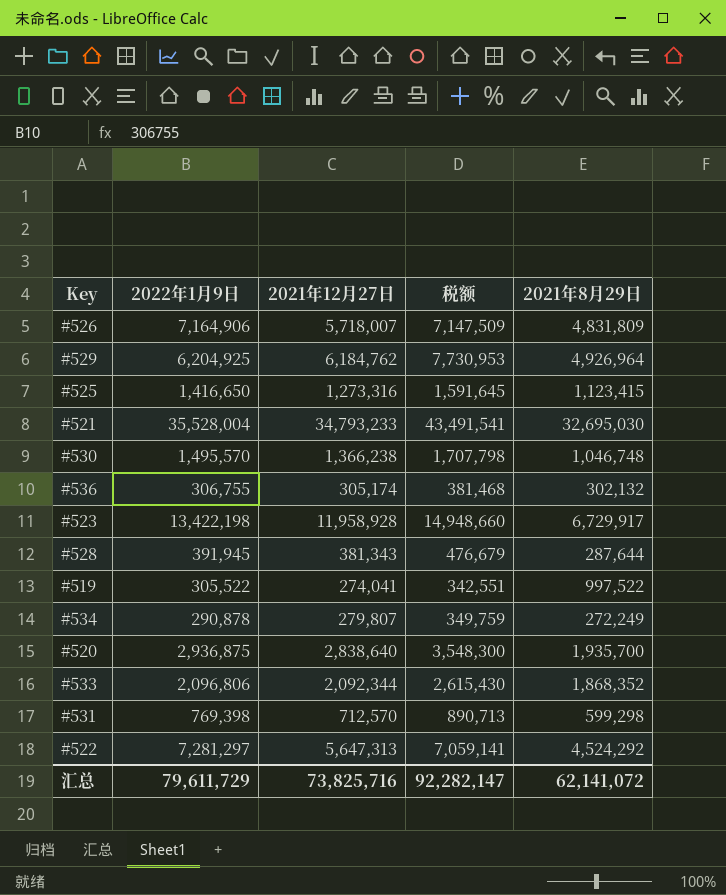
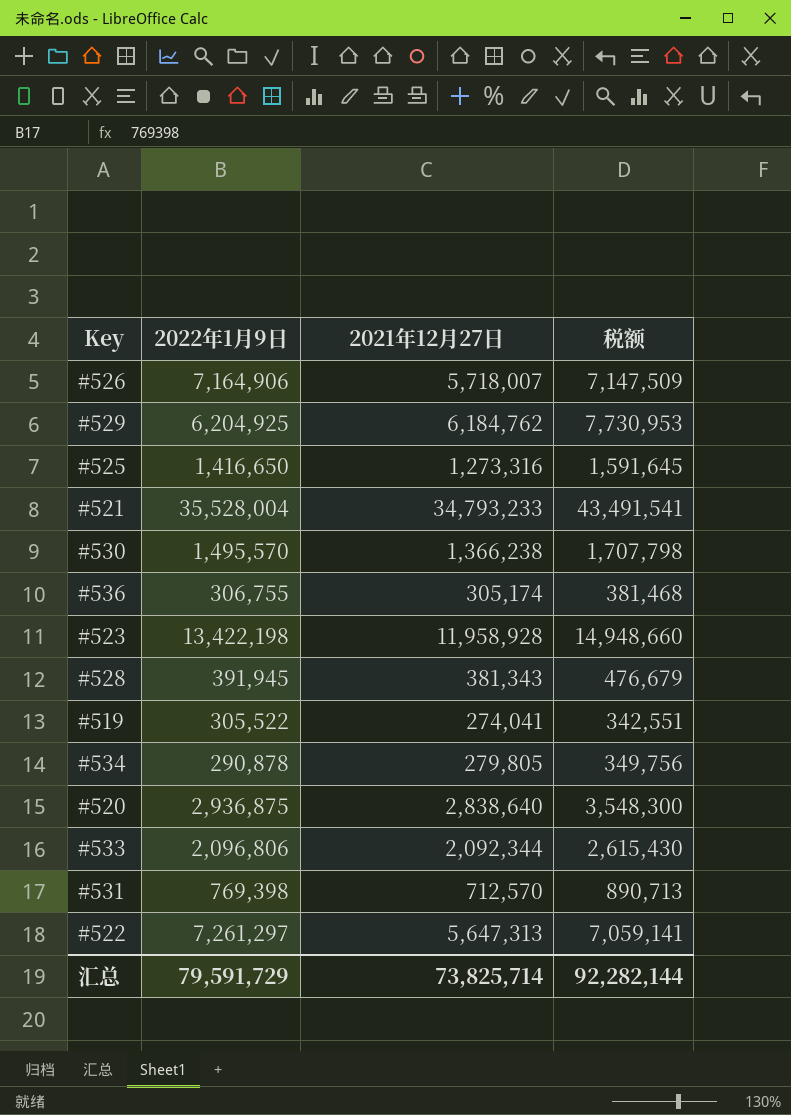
column 2021年8月29日 | position: 5 -> none
#534 | 2021年12月27日: 279,807 -> 279,805
#534 | 税额: 349,759 -> 349,756
#522 | 2022年1月9日: 7,281,297 -> 7,261,297
汇总 | 2022年1月9日: 79,611,729 -> 79,591,729
汇总 | 2021年12月27日: 73,825,716 -> 73,825,714
汇总 | 税额: 92,282,147 -> 92,282,144

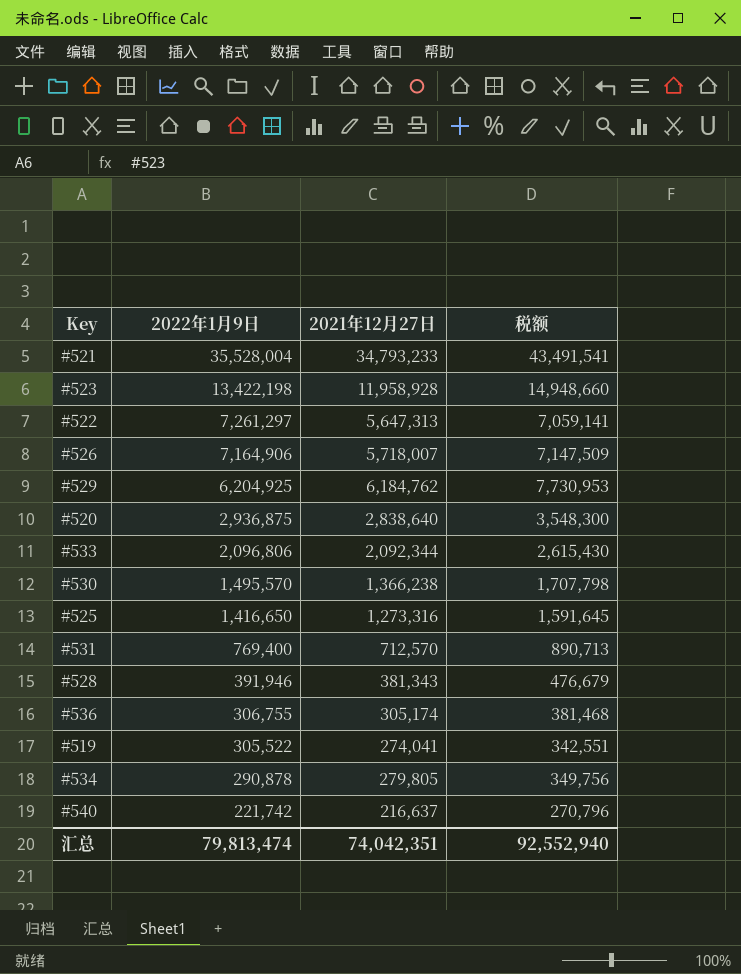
row order: none -> 2022年1月9日 descending
#531 | 2022年1月9日: 769,398 -> 769,400
#528 | 2022年1月9日: 391,945 -> 391,946
row #540: none -> 221,742 | 216,637 | 270,796
汇总 | 2022年1月9日: 79,591,729 -> 79,813,474
汇总 | 2021年12月27日: 73,825,714 -> 74,042,351
汇总 | 税额: 92,282,144 -> 92,552,940

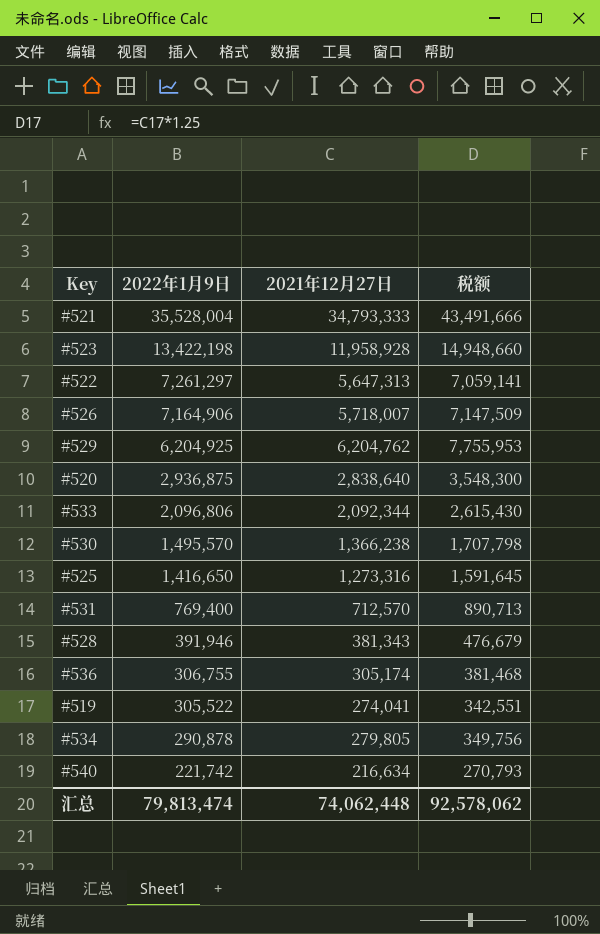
#521 | 2021年12月27日: 34,793,233 -> 34,793,333
#521 | 税额: 43,491,541 -> 43,491,666
#529 | 2021年12月27日: 6,184,762 -> 6,204,762
#529 | 税额: 7,730,953 -> 7,755,953
#540 | 2021年12月27日: 216,637 -> 216,634
#540 | 税额: 270,796 -> 270,793
汇总 | 2021年12月27日: 74,042,351 -> 74,062,448
汇总 | 税额: 92,552,940 -> 92,578,062

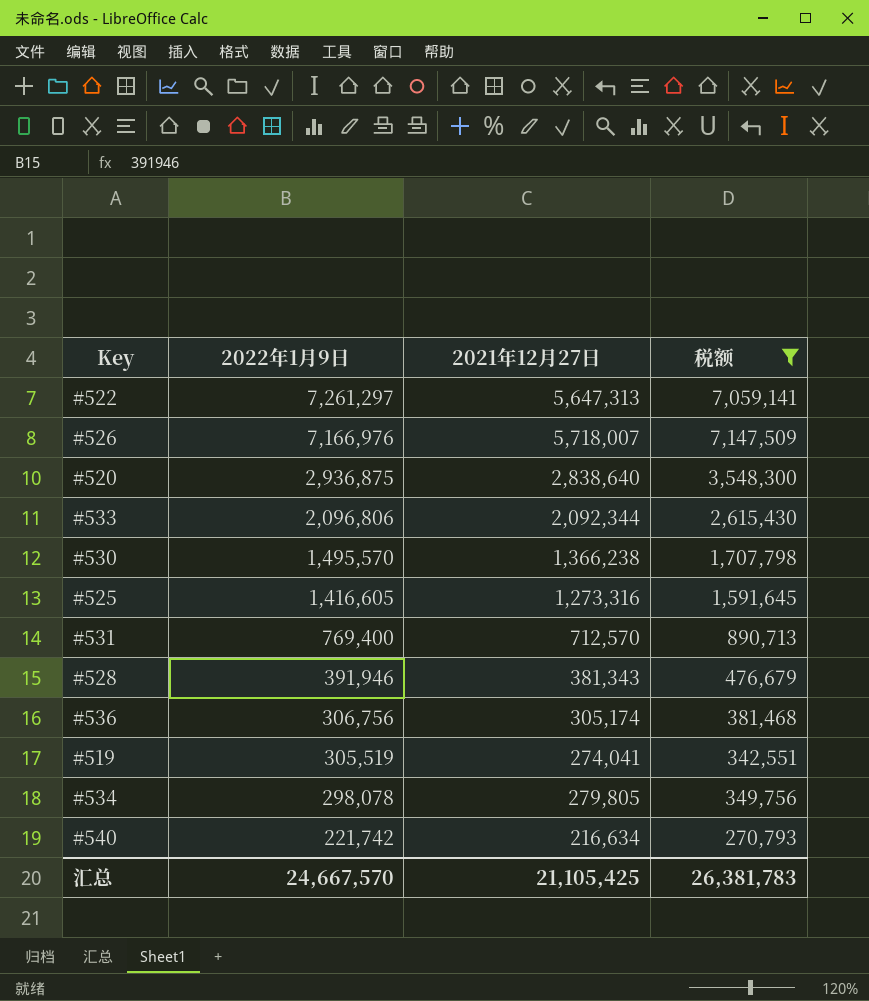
filter: none -> 税额 <= 7,147,509
#526 | 2022年1月9日: 7,164,906 -> 7,166,976
#525 | 2022年1月9日: 1,416,650 -> 1,416,605
#536 | 2022年1月9日: 306,755 -> 306,756
#519 | 2022年1月9日: 305,522 -> 305,519
#534 | 2022年1月9日: 290,878 -> 298,078
汇总 | 2022年1月9日: 79,813,474 -> 24,667,570
汇总 | 2021年12月27日: 74,062,448 -> 21,105,425
汇总 | 税额: 92,578,062 -> 26,381,783

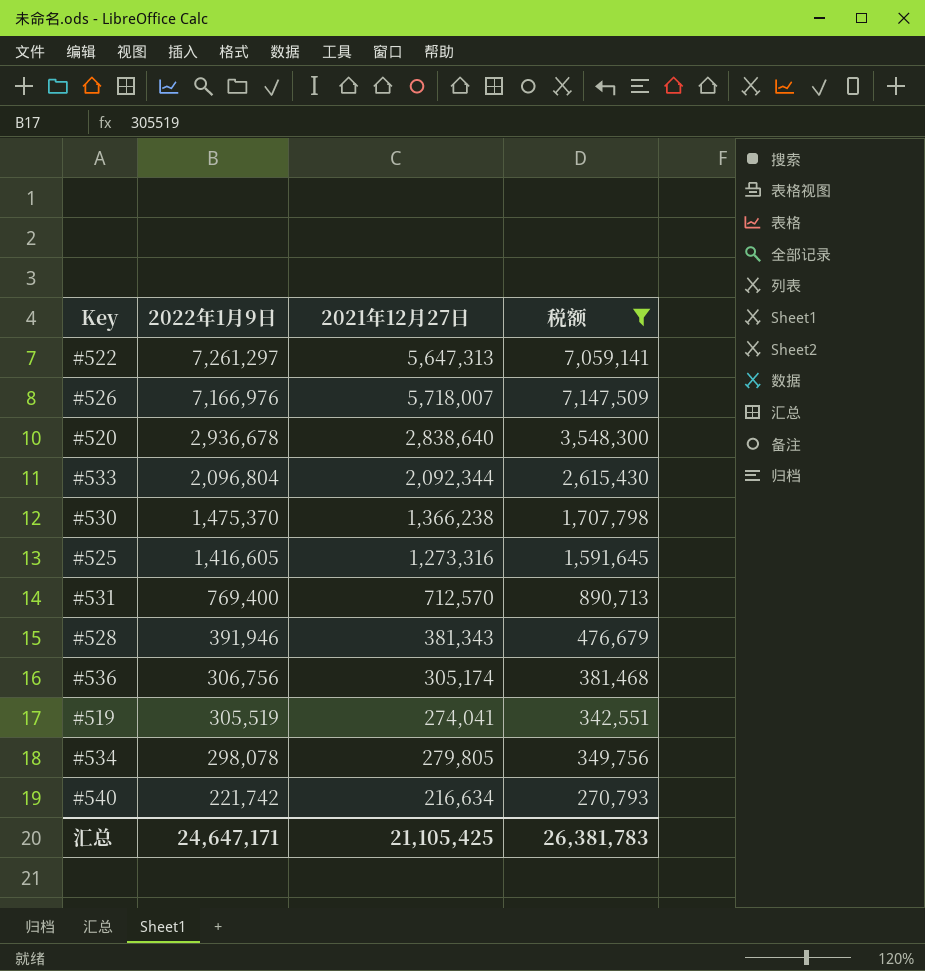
#520 | 2022年1月9日: 2,936,875 -> 2,936,678
#533 | 2022年1月9日: 2,096,806 -> 2,096,804
#530 | 2022年1月9日: 1,495,570 -> 1,475,370
汇总 | 2022年1月9日: 24,667,570 -> 24,647,171

